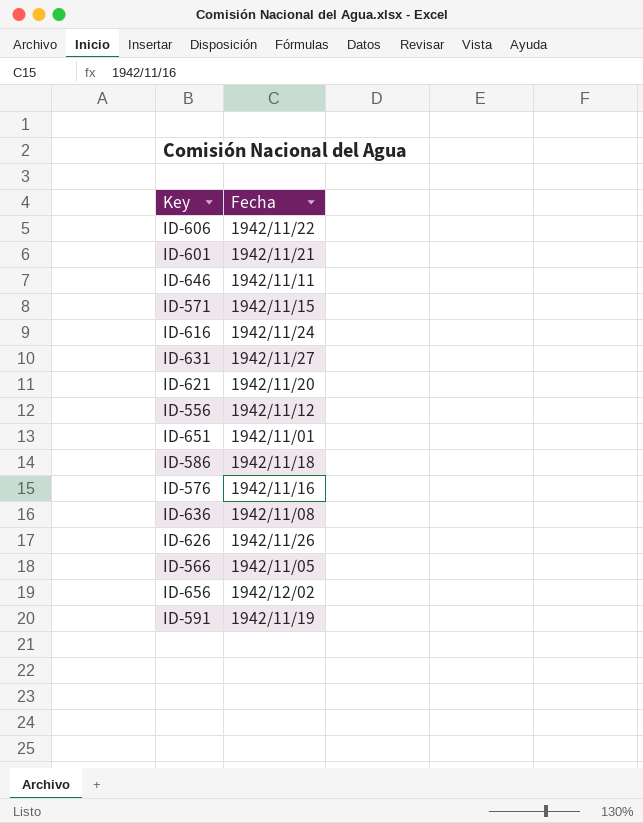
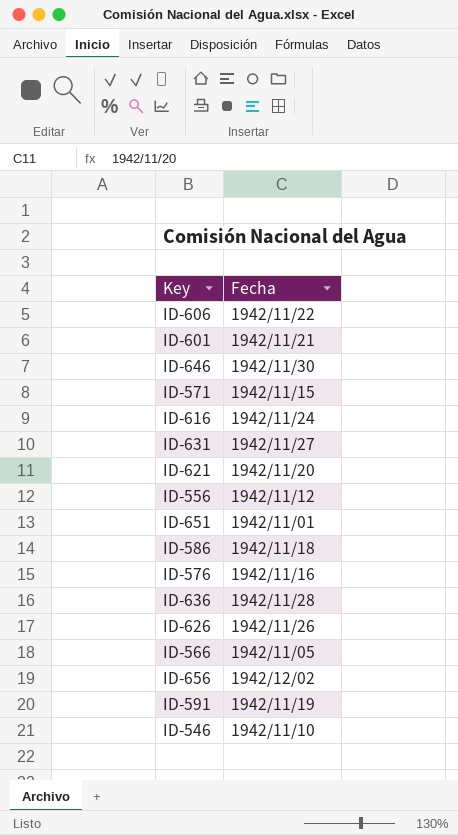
ID-646 | Fecha: 1942/11/11 -> 1942/11/30
ID-636 | Fecha: 1942/11/08 -> 1942/11/28
row ID-546: none -> 1942/11/10

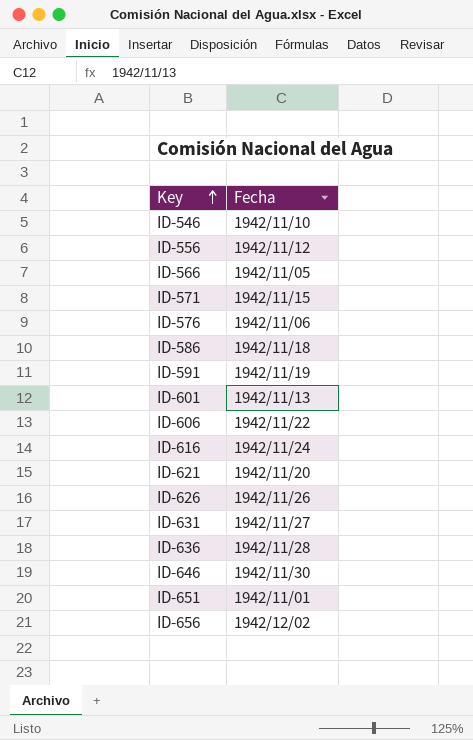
row order: none -> Key ascending
ID-576 | Fecha: 1942/11/16 -> 1942/11/06
ID-601 | Fecha: 1942/11/21 -> 1942/11/13

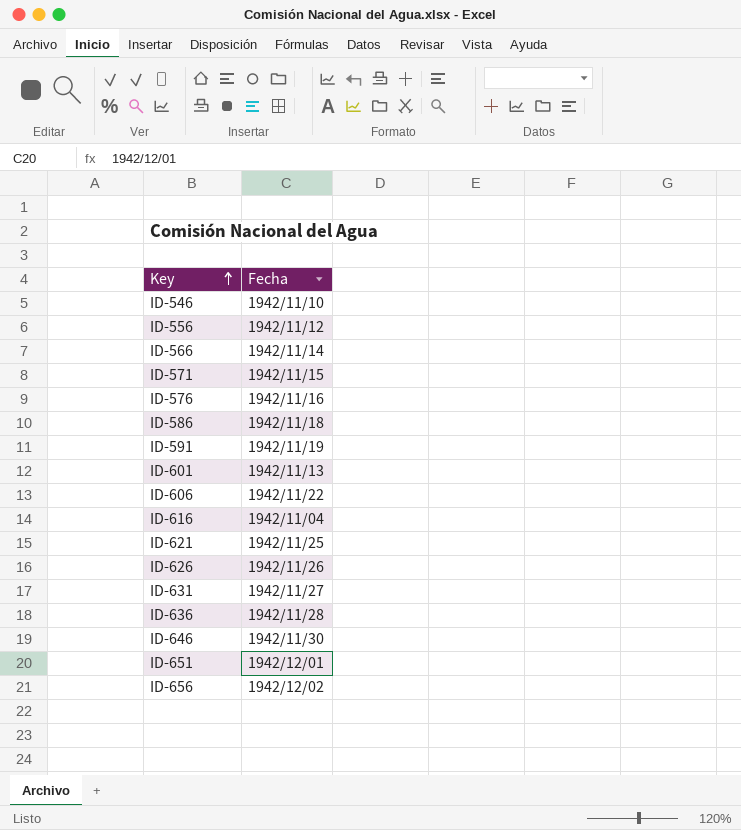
ID-566 | Fecha: 1942/11/05 -> 1942/11/14
ID-576 | Fecha: 1942/11/06 -> 1942/11/16
ID-616 | Fecha: 1942/11/24 -> 1942/11/04
ID-621 | Fecha: 1942/11/20 -> 1942/11/25
ID-651 | Fecha: 1942/11/01 -> 1942/12/01

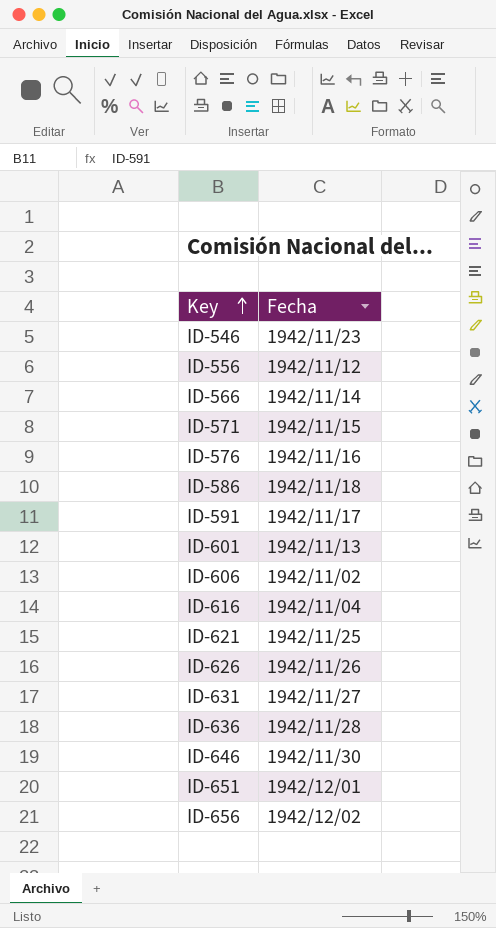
ID-546 | Fecha: 1942/11/10 -> 1942/11/23
ID-591 | Fecha: 1942/11/19 -> 1942/11/17
ID-606 | Fecha: 1942/11/22 -> 1942/11/02

